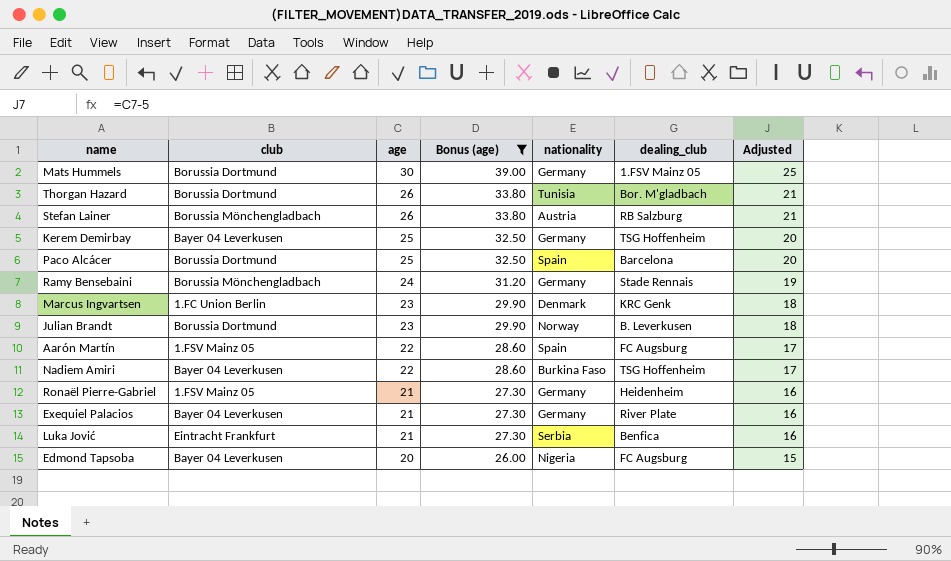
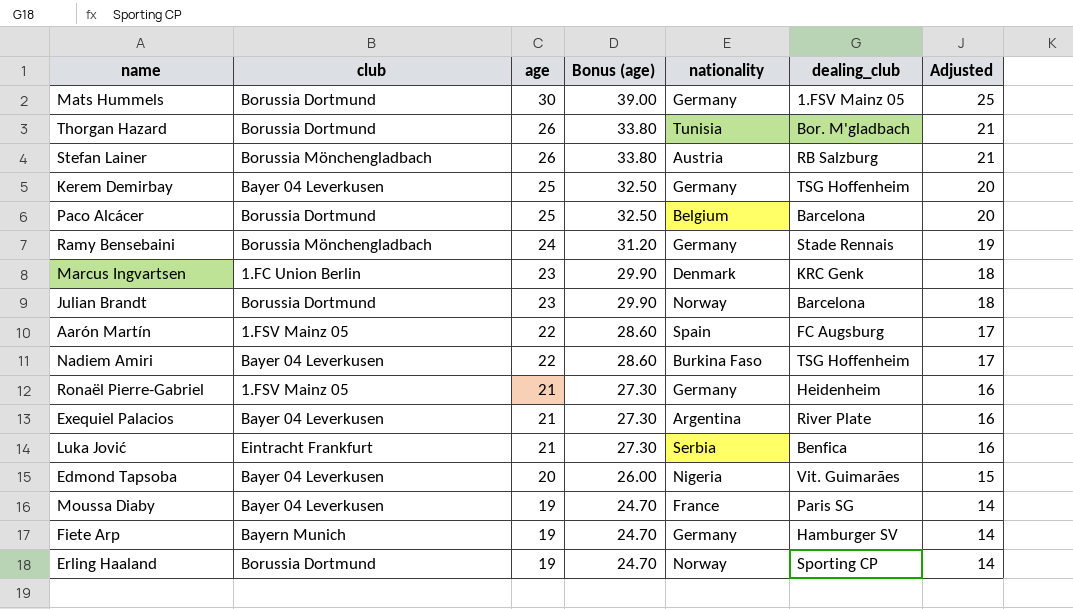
filter: Bonus (age) != 24.70 -> none
Paco Alcácer | nationality: Spain -> Belgium
Julian Brandt | dealing_club: B. Leverkusen -> Barcelona
Exequiel Palacios | nationality: Germany -> Argentina
Edmond Tapsoba | dealing_club: FC Augsburg -> Vit. Guimarães

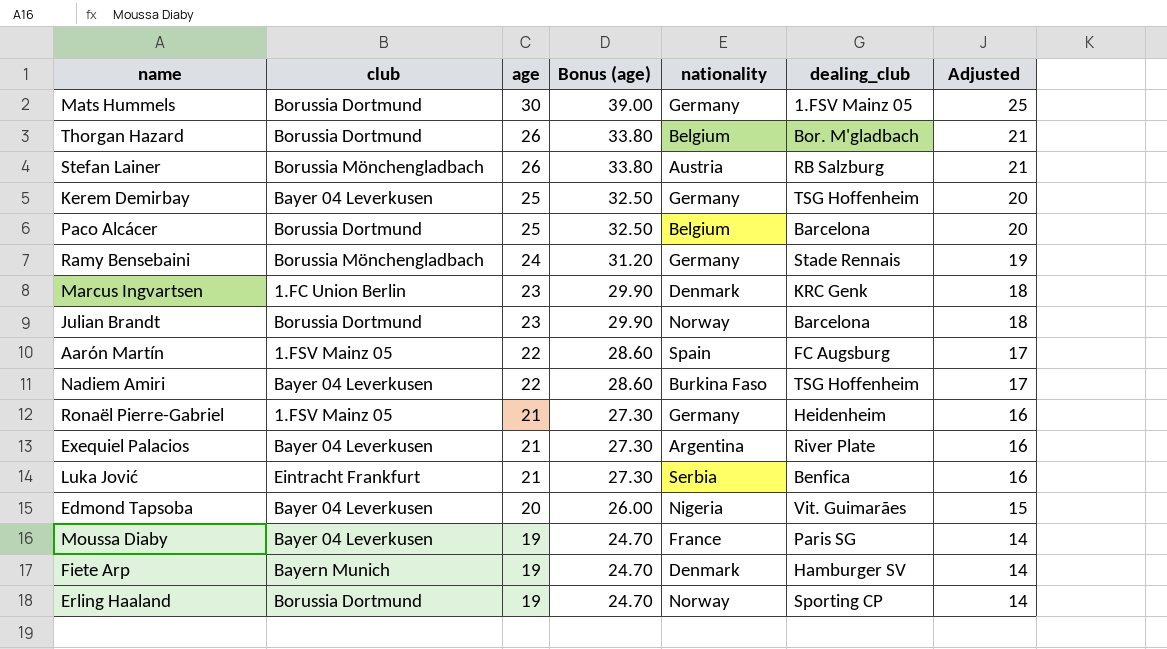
Thorgan Hazard | nationality: Tunisia -> Belgium
Fiete Arp | nationality: Germany -> Denmark

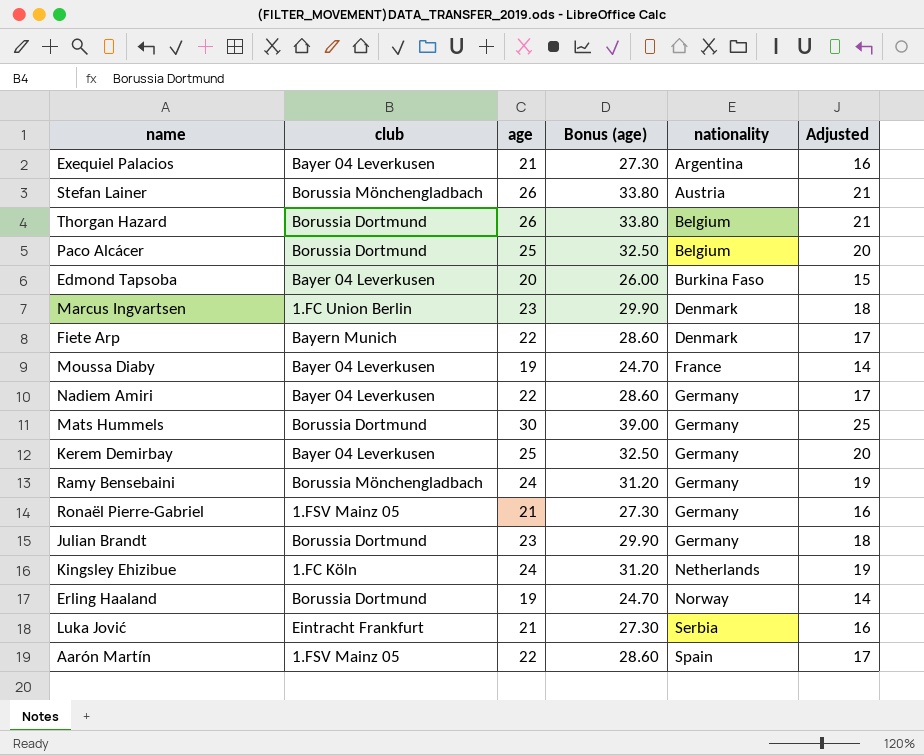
row order: age descending -> nationality ascending
column dealing_club | position: 6 -> none
Edmond Tapsoba | nationality: Nigeria -> Burkina Faso
Fiete Arp | age: 19 -> 22
Fiete Arp | Bonus (age): 24.70 -> 28.60
Fiete Arp | Adjusted: 14 -> 17
Nadiem Amiri | nationality: Burkina Faso -> Germany
Julian Brandt | nationality: Norway -> Germany
row Kingsley Ehizibue: none -> 1.FC Köln | 24 | 31.20 | Netherlands | 19

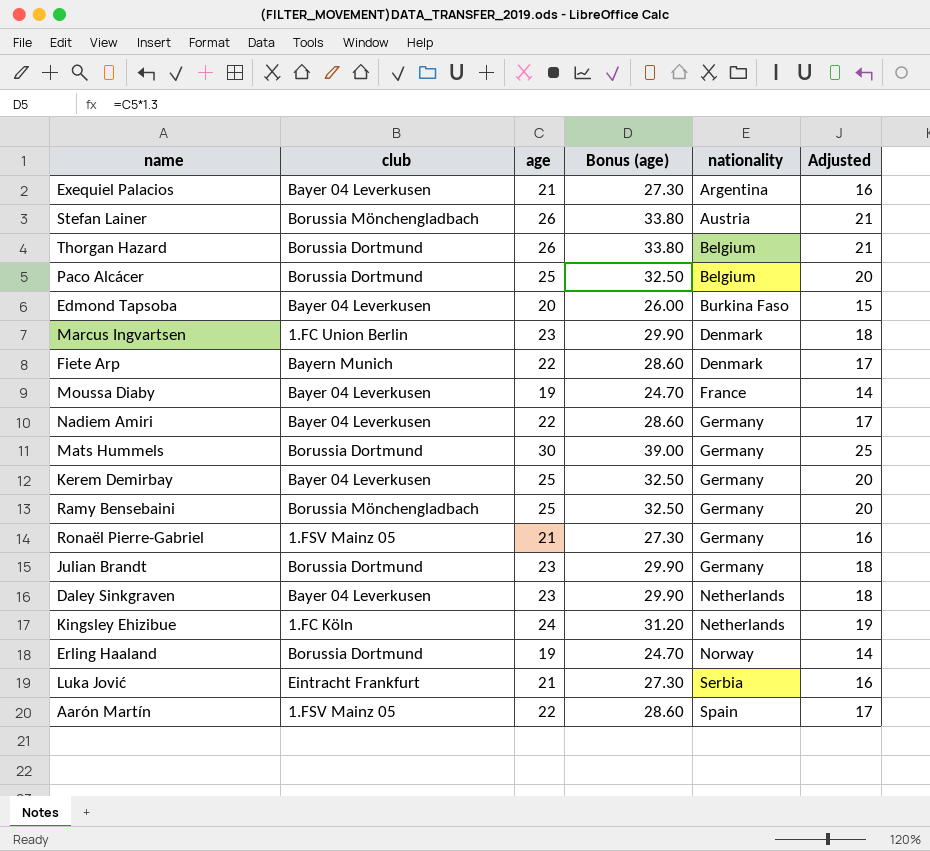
Ramy Bensebaini | age: 24 -> 25
Ramy Bensebaini | Bonus (age): 31.20 -> 32.50
Ramy Bensebaini | Adjusted: 19 -> 20
row Daley Sinkgraven: none -> Bayer 04 Leverkusen | 23 | 29.90 | Netherlands | 18

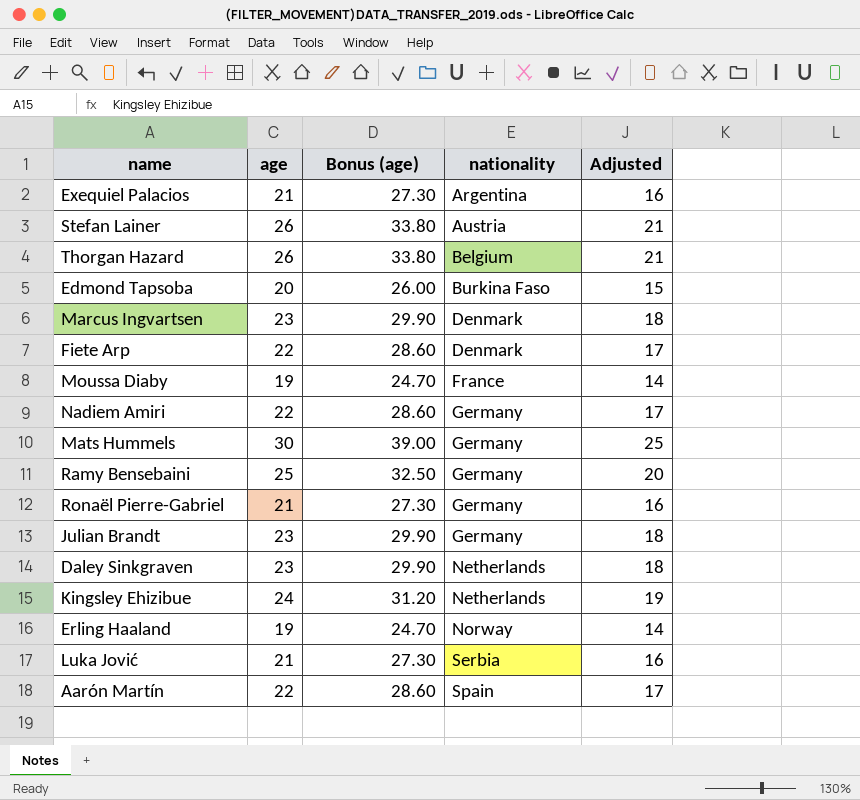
column club | position: 2 -> none
row Paco Alcácer: Borussia Dortmund | 25 | 32.50 | Belgium | 20 -> none
row Kerem Demirbay: Bayer 04 Leverkusen | 25 | 32.50 | Germany | 20 -> none

